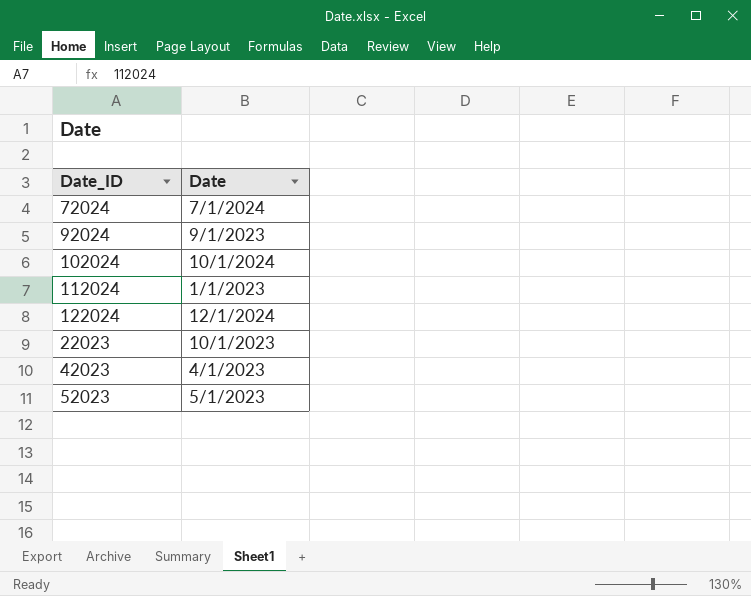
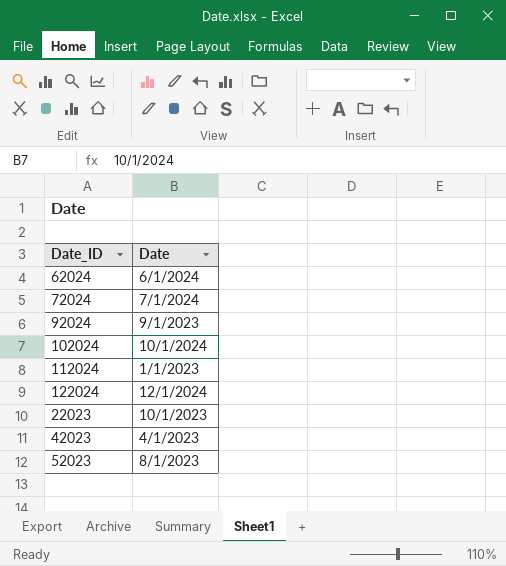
row 62024: none -> 6/1/2024
52023 | Date: 5/1/2023 -> 8/1/2023

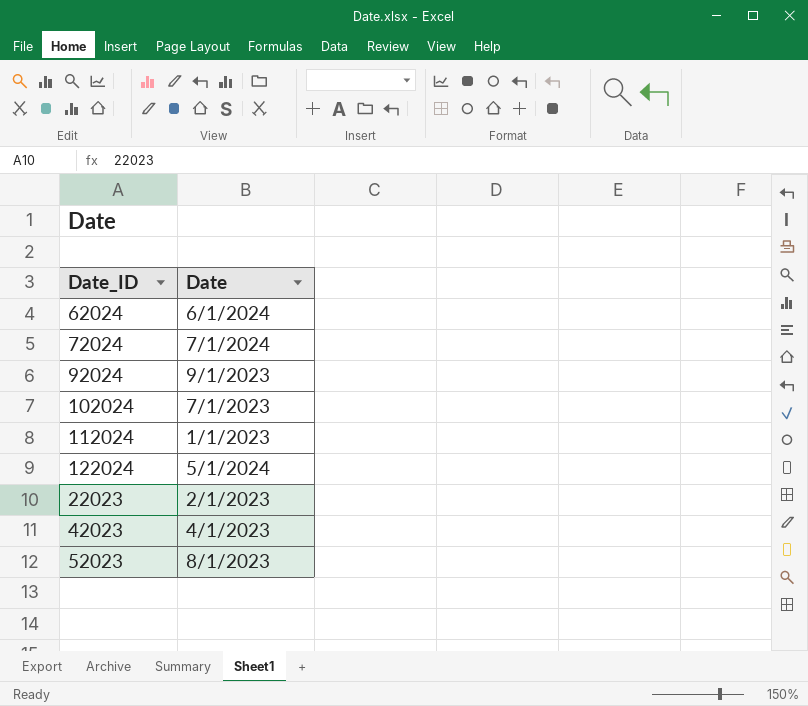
102024 | Date: 10/1/2024 -> 7/1/2023
122024 | Date: 12/1/2024 -> 5/1/2024
22023 | Date: 10/1/2023 -> 2/1/2023

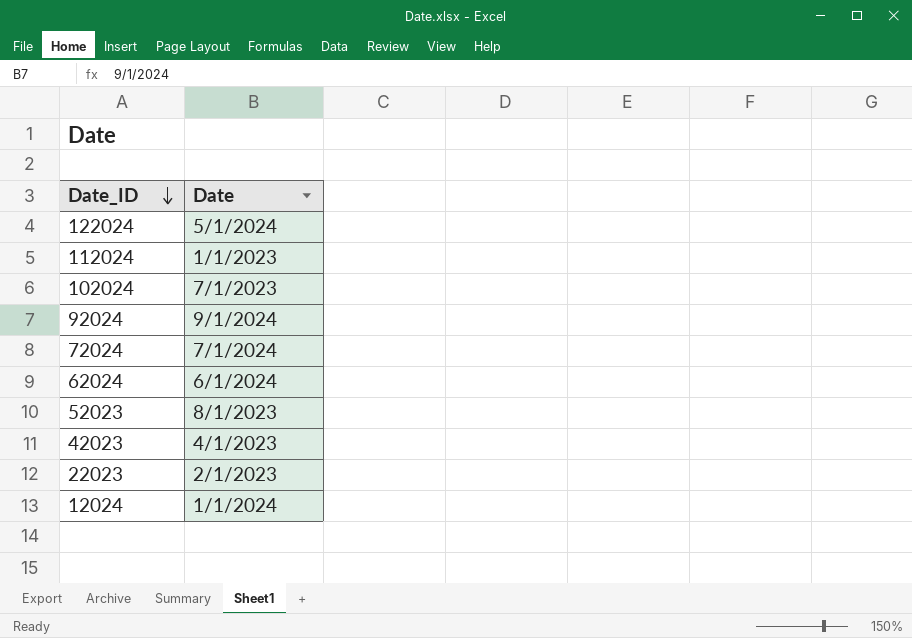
row order: none -> Date_ID descending
92024 | Date: 9/1/2023 -> 9/1/2024
row 12024: none -> 1/1/2024

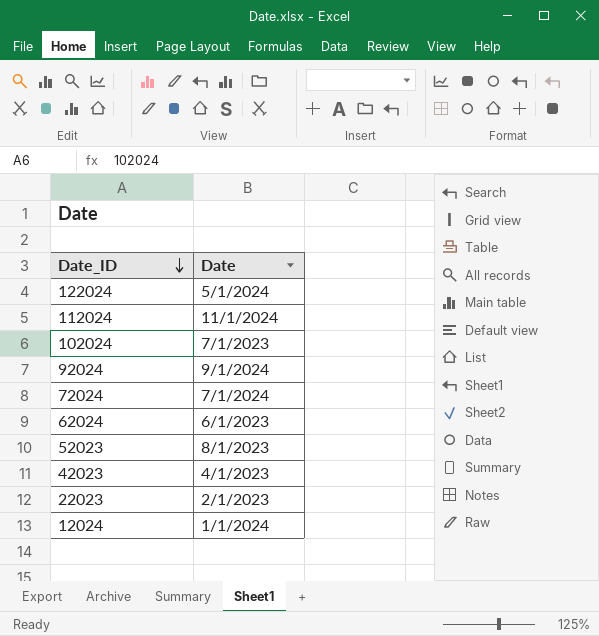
112024 | Date: 1/1/2023 -> 11/1/2024
62024 | Date: 6/1/2024 -> 6/1/2023

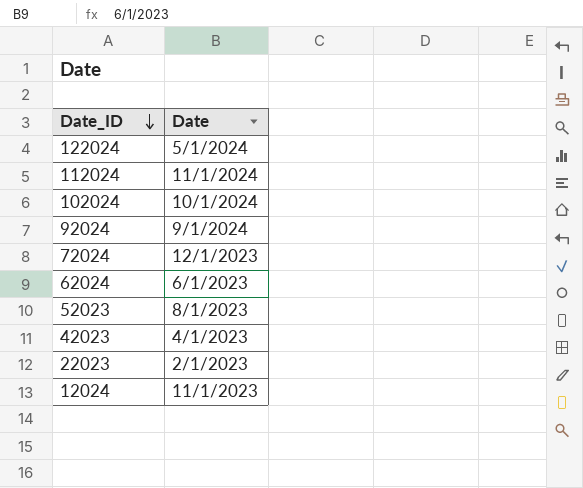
102024 | Date: 7/1/2023 -> 10/1/2024
72024 | Date: 7/1/2024 -> 12/1/2023
12024 | Date: 1/1/2024 -> 11/1/2023

